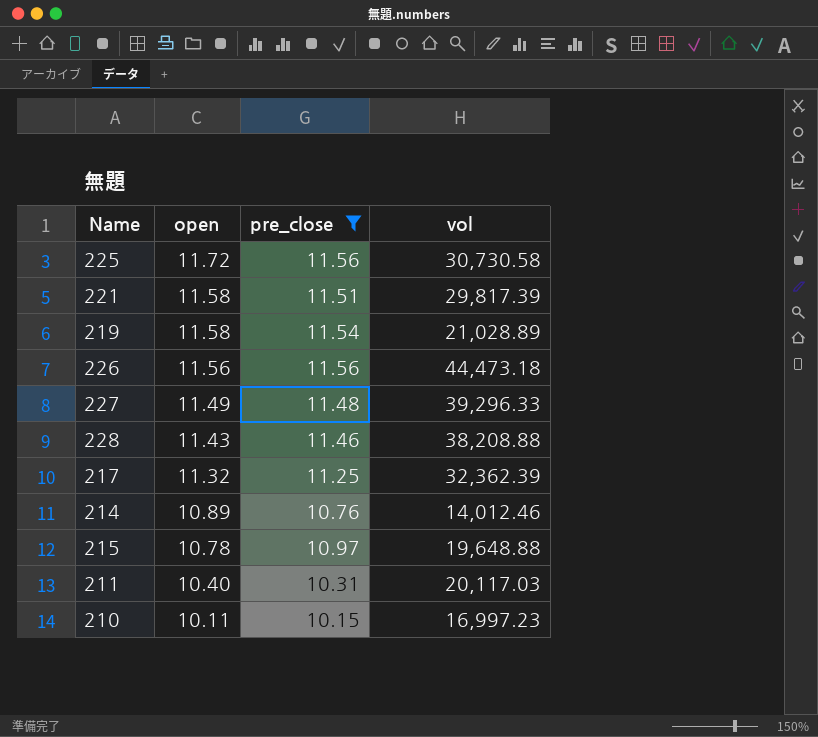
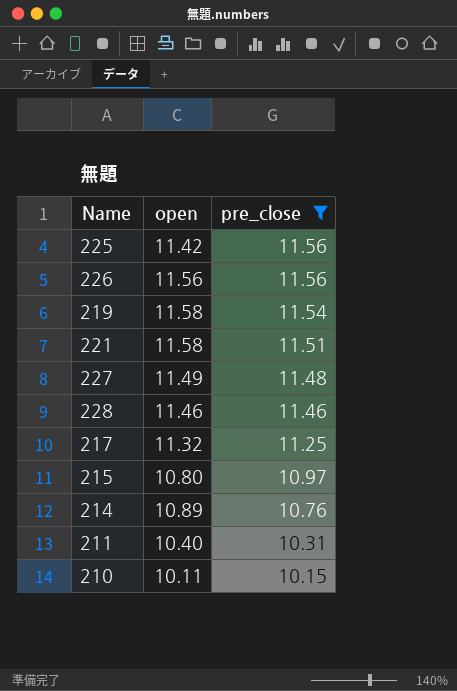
row order: open descending -> pre_close descending
column vol | position: 4 -> none
225 | open: 11.72 -> 11.42
228 | open: 11.43 -> 11.46
215 | open: 10.78 -> 10.80

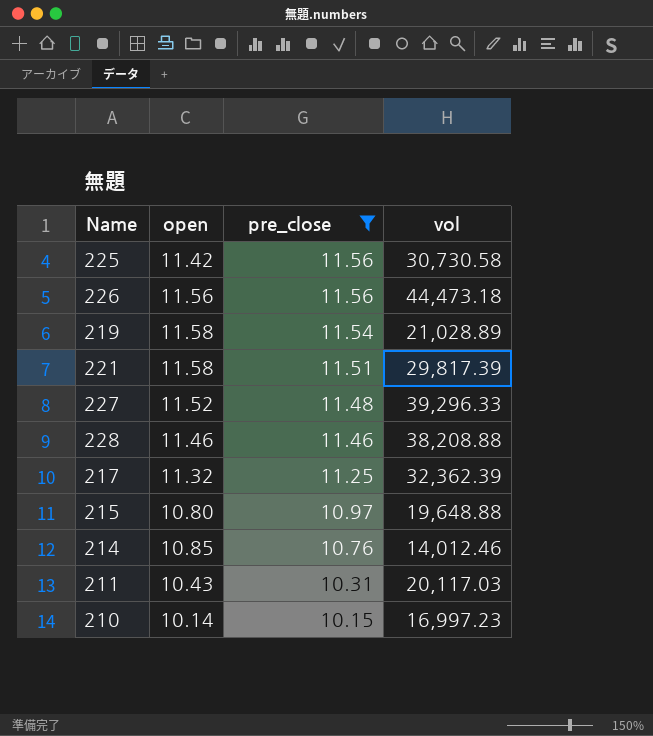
column vol | position: none -> 4
227 | open: 11.49 -> 11.52
214 | open: 10.89 -> 10.85
211 | open: 10.40 -> 10.43
210 | open: 10.11 -> 10.14

